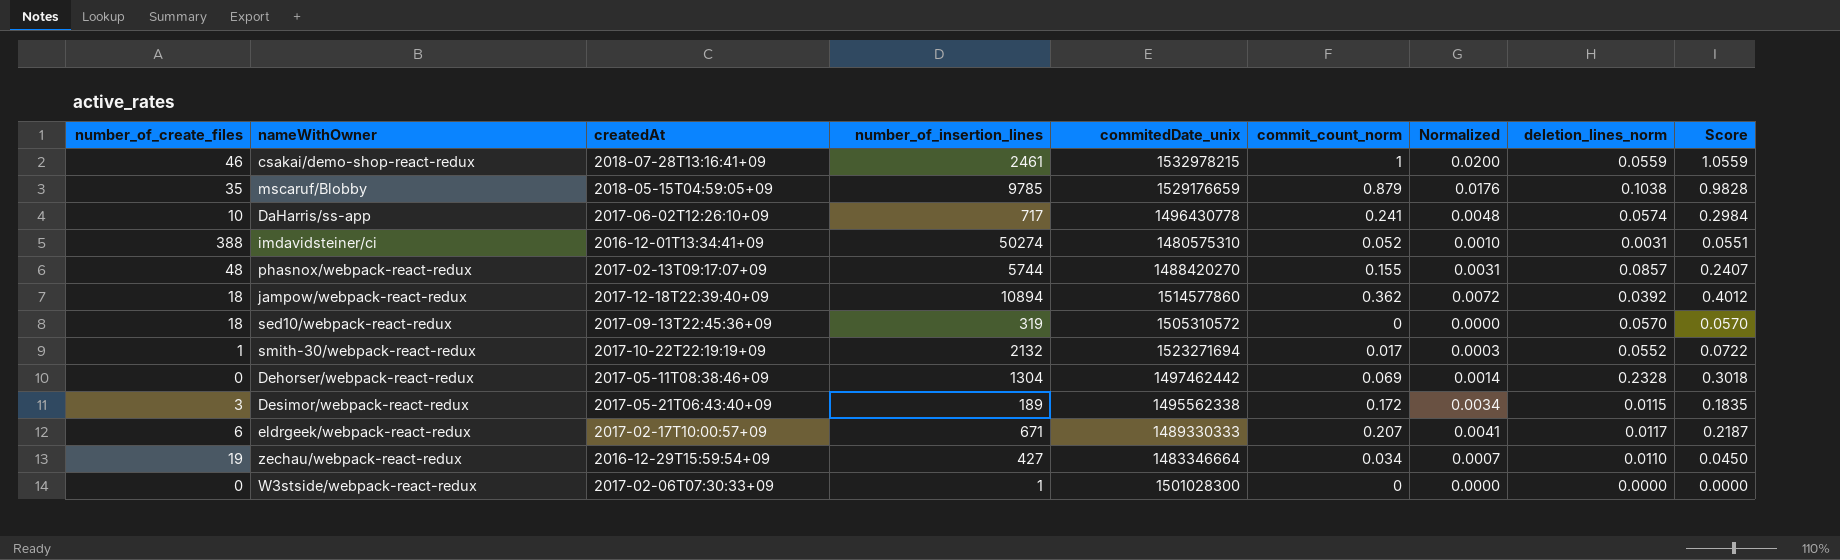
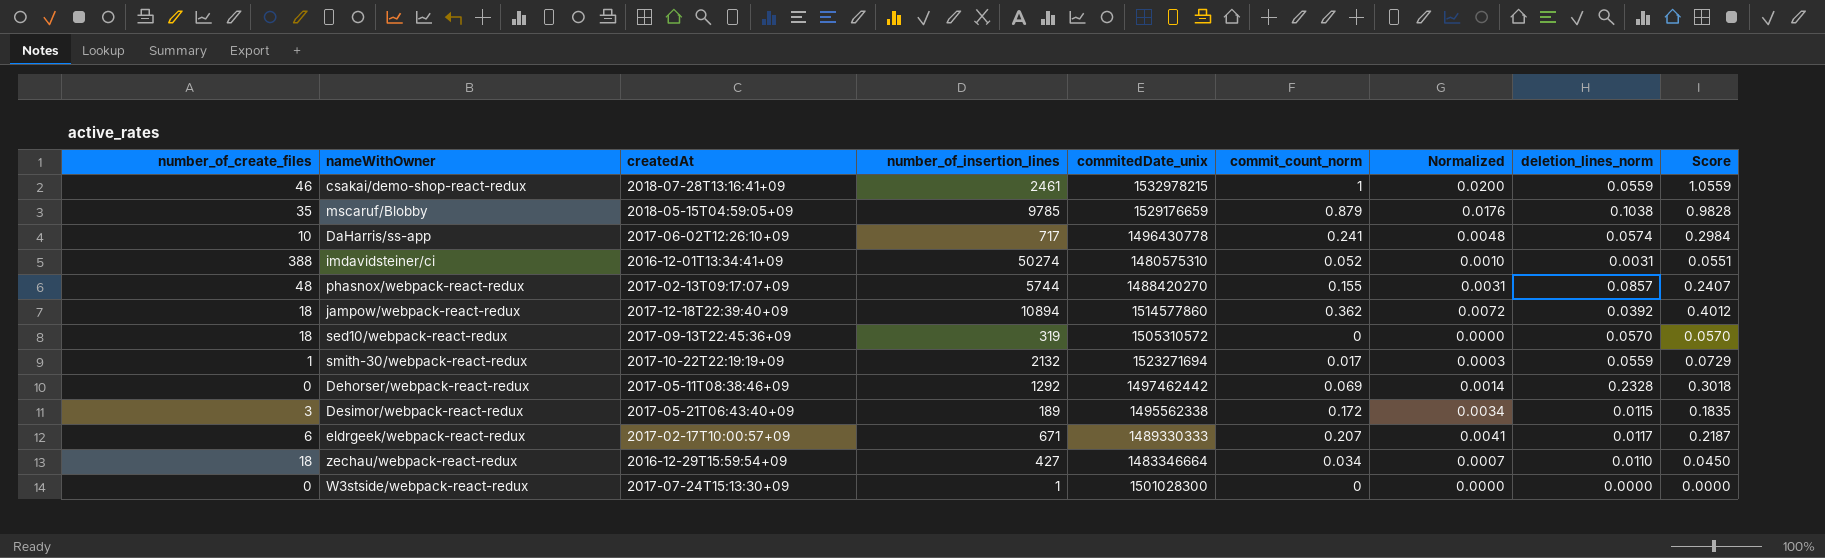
smith-30/webpack-react-redux | deletion_lines_norm: 0.0552 -> 0.0559
smith-30/webpack-react-redux | Score: 0.0722 -> 0.0729
Dehorser/webpack-react-redux | number_of_insertion_lines: 1304 -> 1292
zechau/webpack-react-redux | number_of_create_files: 19 -> 18
W3stside/webpack-react-redux | createdAt: 2017-02-06T07:30:33+09 -> 2017-07-24T15:13:30+09

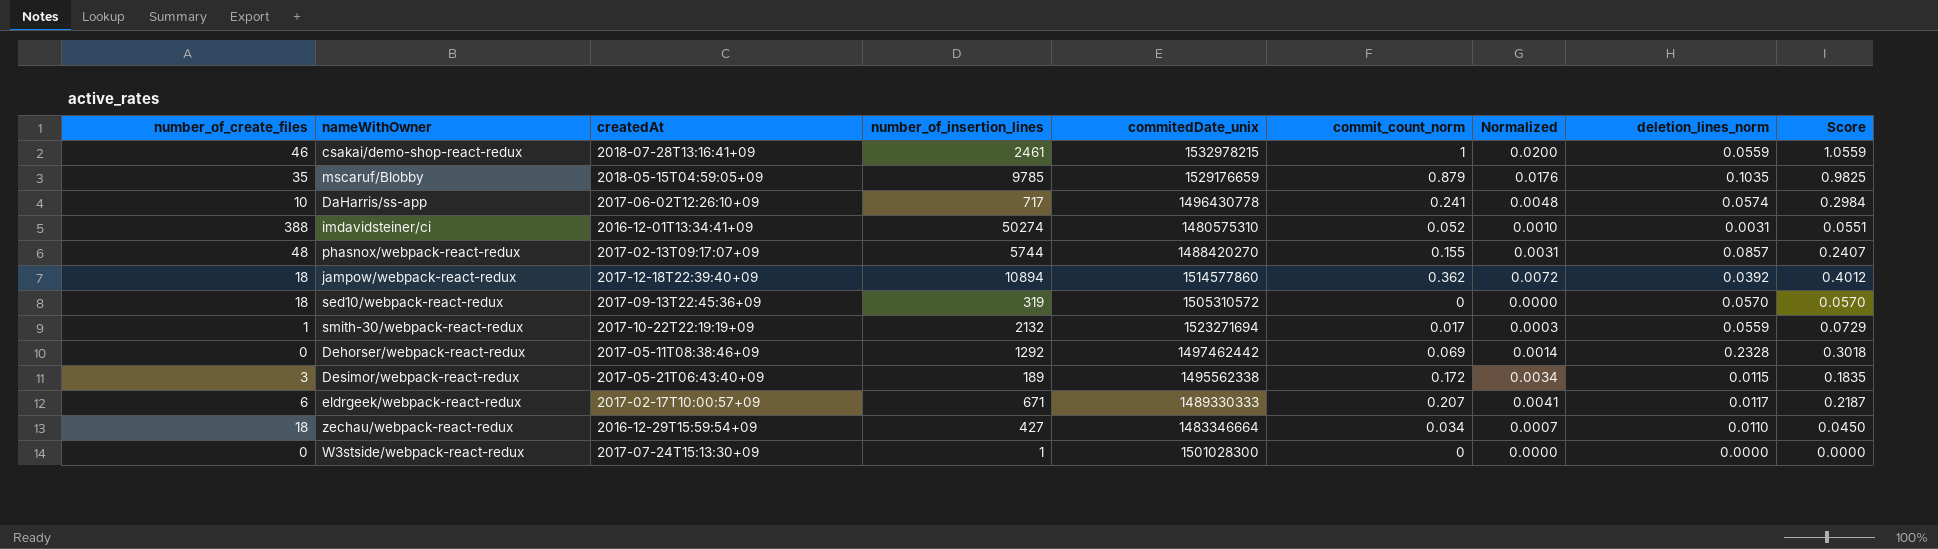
mscaruf/Blobby | deletion_lines_norm: 0.1038 -> 0.1035
mscaruf/Blobby | Score: 0.9828 -> 0.9825

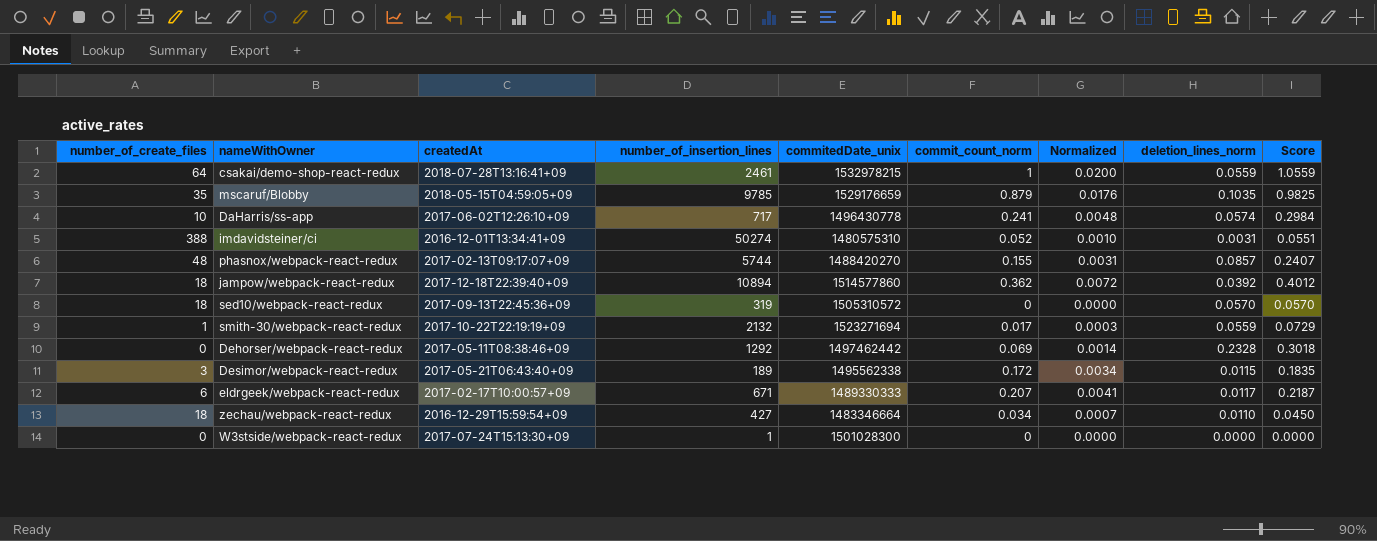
csakai/demo-shop-react-redux | number_of_create_files: 46 -> 64

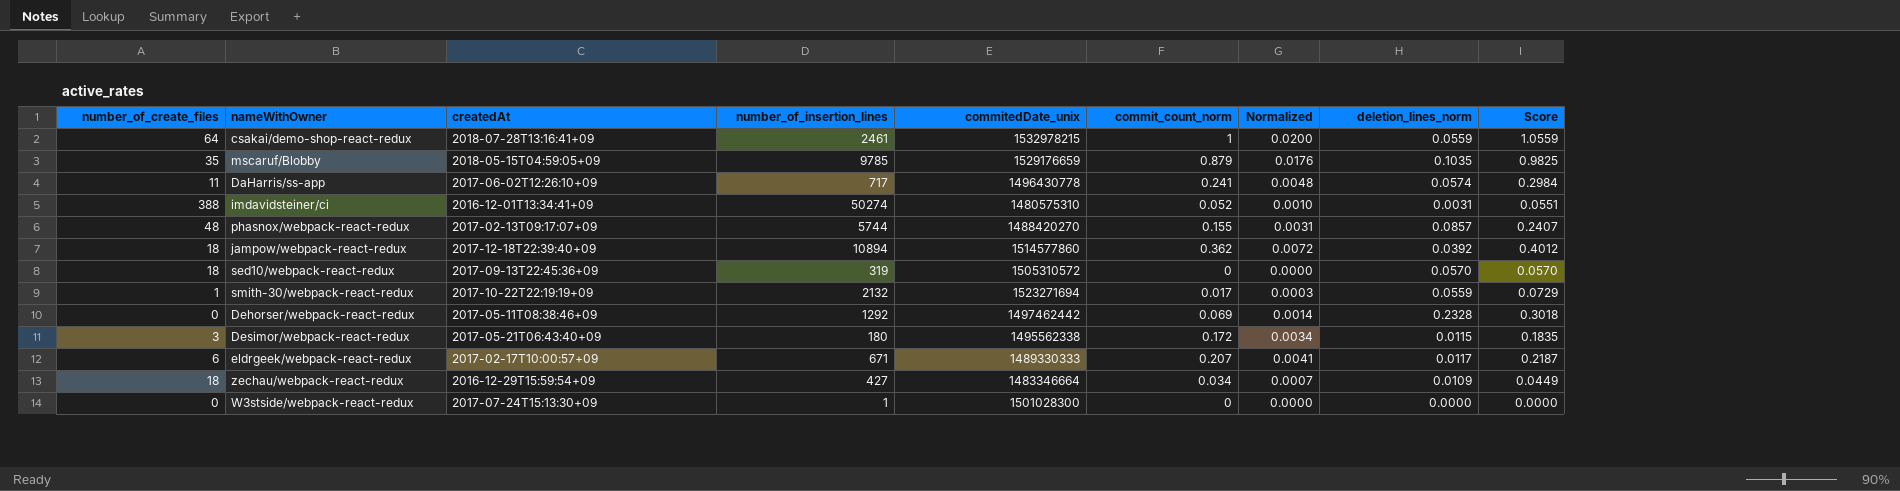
DaHarris/ss-app | number_of_create_files: 10 -> 11
Desimor/webpack-react-redux | number_of_insertion_lines: 189 -> 180
zechau/webpack-react-redux | deletion_lines_norm: 0.0110 -> 0.0109
zechau/webpack-react-redux | Score: 0.0450 -> 0.0449

